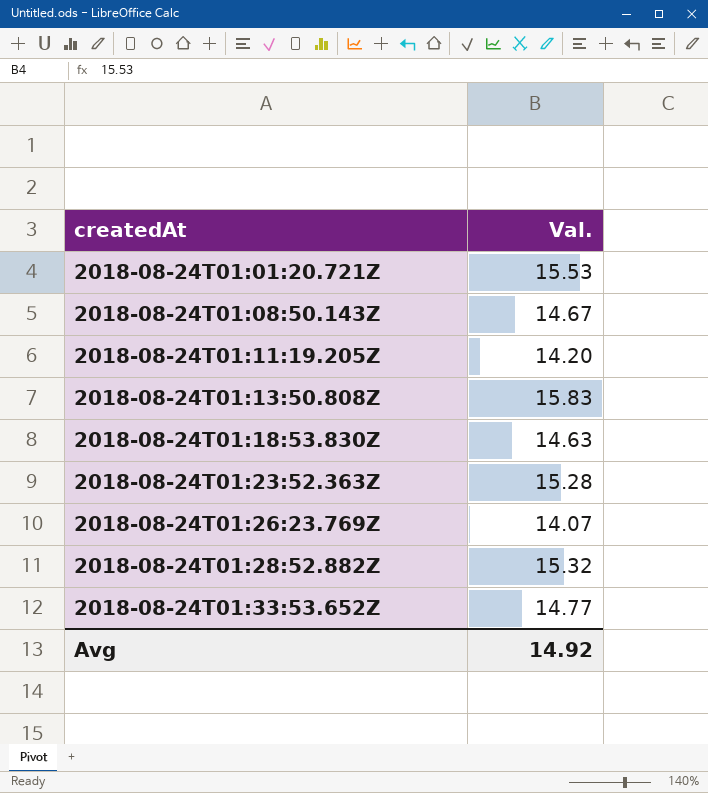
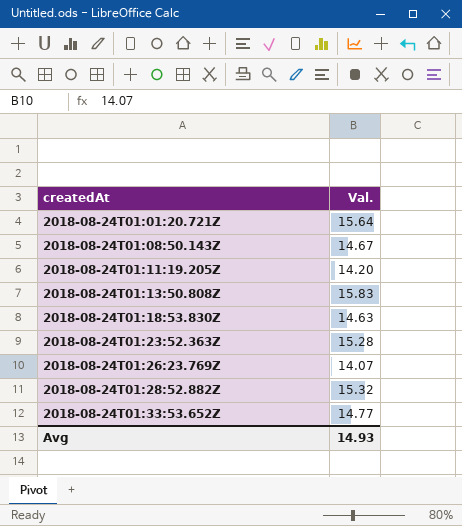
2018-08-24T01:01:20.721Z | Val.: 15.53 -> 15.64
Avg | Val.: 14.92 -> 14.93

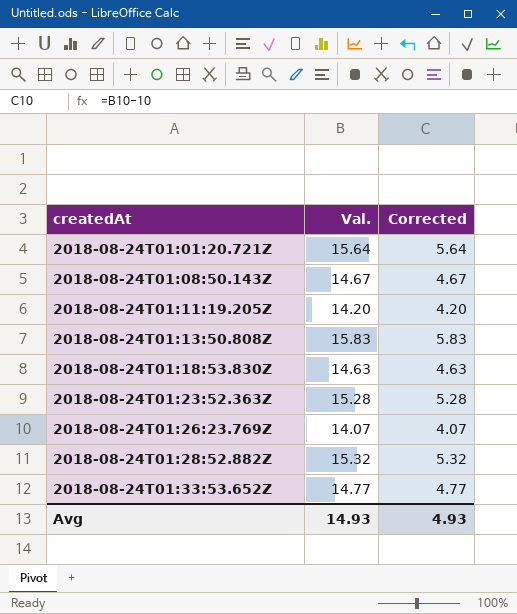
column Corrected | formula: none -> [Val.] - 10

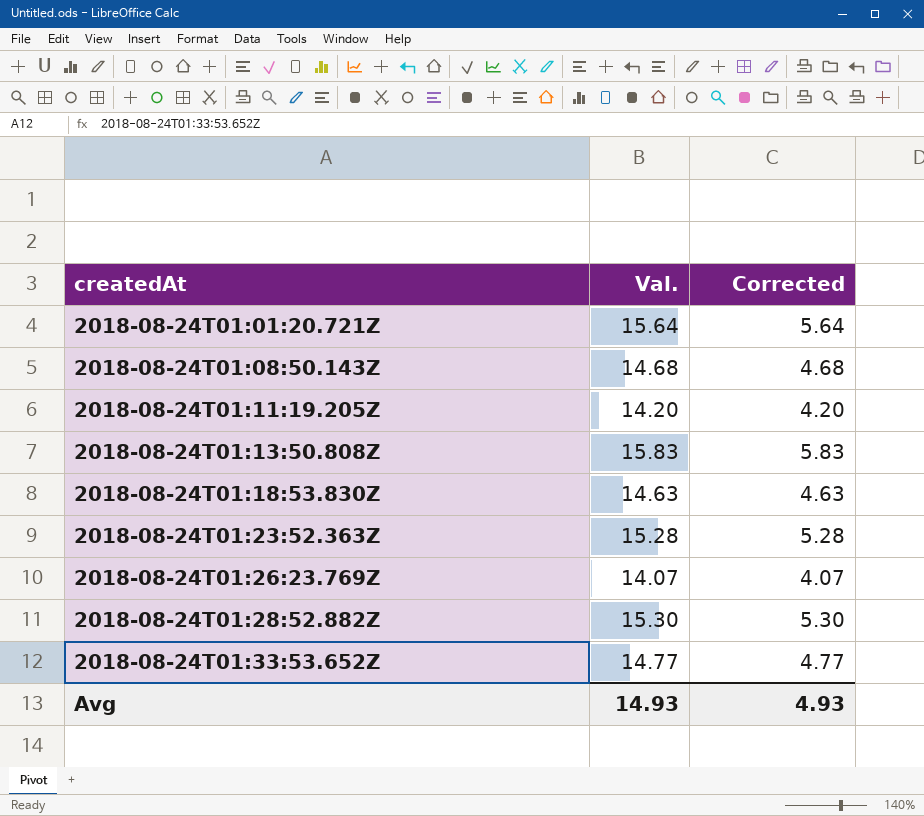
2018-08-24T01:08:50.143Z | Val.: 14.67 -> 14.68
2018-08-24T01:08:50.143Z | Corrected: 4.67 -> 4.68
2018-08-24T01:28:52.882Z | Val.: 15.32 -> 15.30
2018-08-24T01:28:52.882Z | Corrected: 5.32 -> 5.30

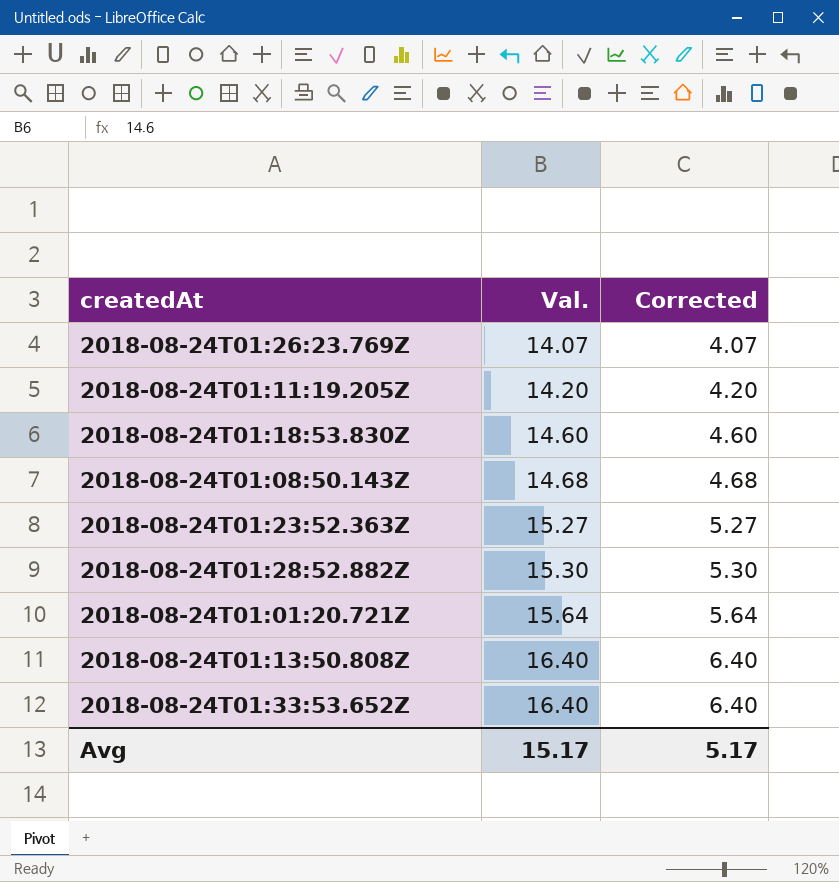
row order: createdAt ascending -> Val. ascending
2018-08-24T01:18:53.830Z | Val.: 14.63 -> 14.60
2018-08-24T01:18:53.830Z | Corrected: 4.63 -> 4.60
2018-08-24T01:23:52.363Z | Val.: 15.28 -> 15.27
2018-08-24T01:23:52.363Z | Corrected: 5.28 -> 5.27
2018-08-24T01:13:50.808Z | Val.: 15.83 -> 16.40
2018-08-24T01:13:50.808Z | Corrected: 5.83 -> 6.40
2018-08-24T01:33:53.652Z | Val.: 14.77 -> 16.40
2018-08-24T01:33:53.652Z | Corrected: 4.77 -> 6.40
Avg | Val.: 14.93 -> 15.17
Avg | Corrected: 4.93 -> 5.17

